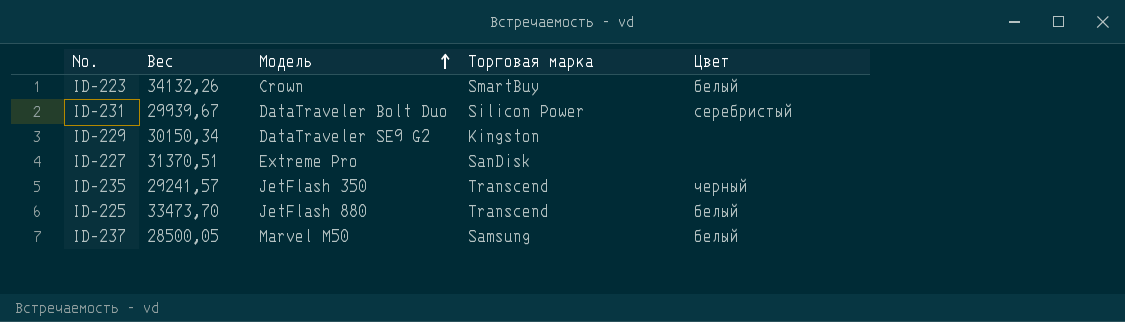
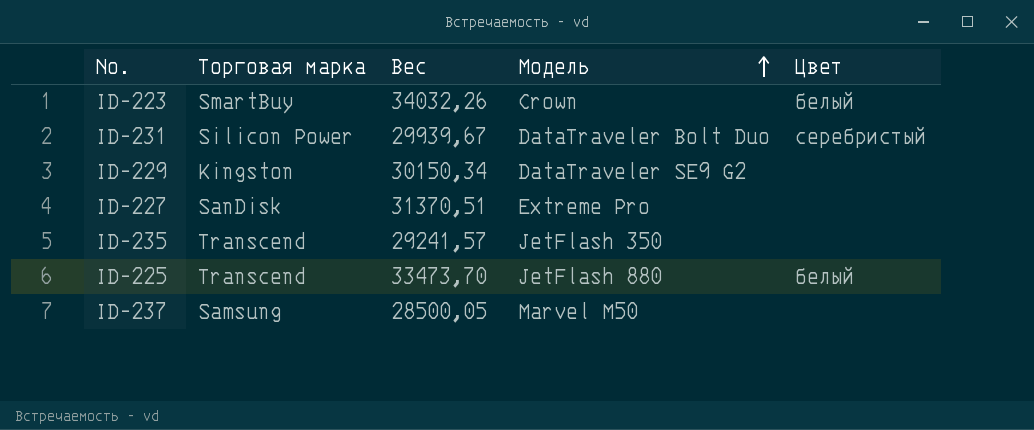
column Торговая марка | position: 4 -> 2
ID-223 | Вес: 34132,26 -> 34032,26
ID-235 | Цвет: черный -> none
ID-237 | Цвет: белый -> none

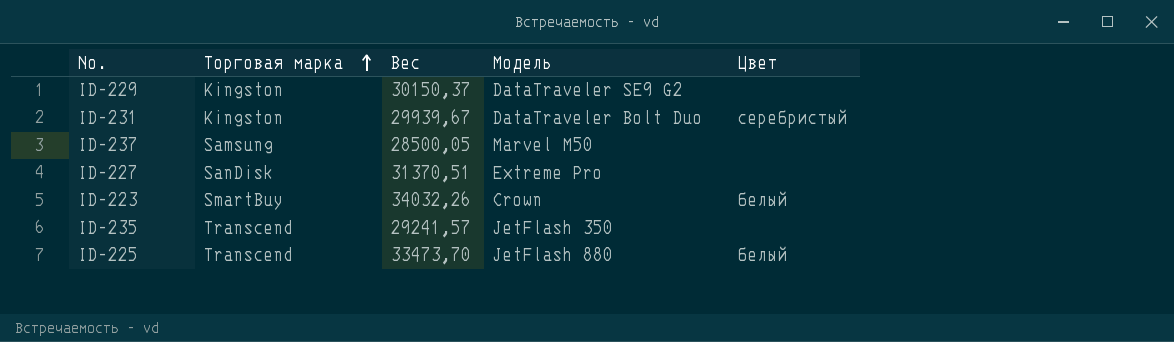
row order: Модель ascending -> Торговая марка ascending
ID-229 | Вес: 30150,34 -> 30150,37
ID-231 | Торговая марка: Silicon Power -> Kingston

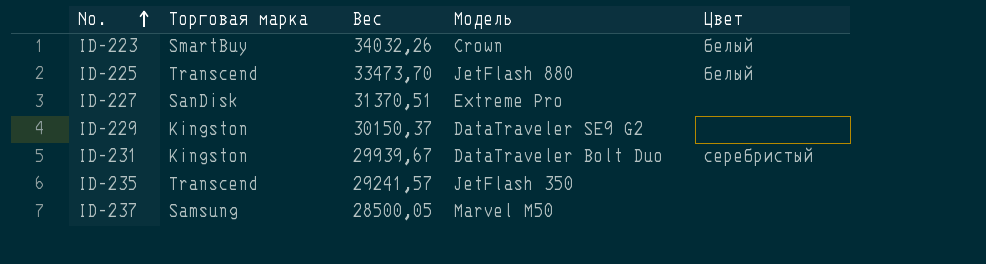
row order: Торговая марка ascending -> No. ascending

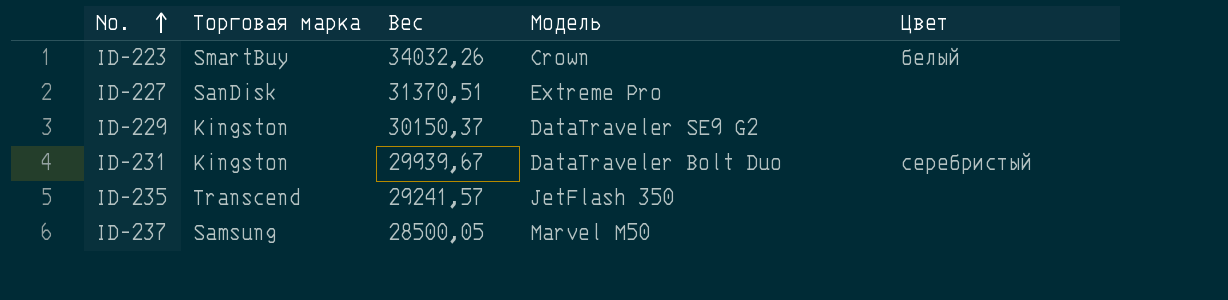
row ID-225: Transcend | 33473,70 | JetFlash 880 | белый -> none

